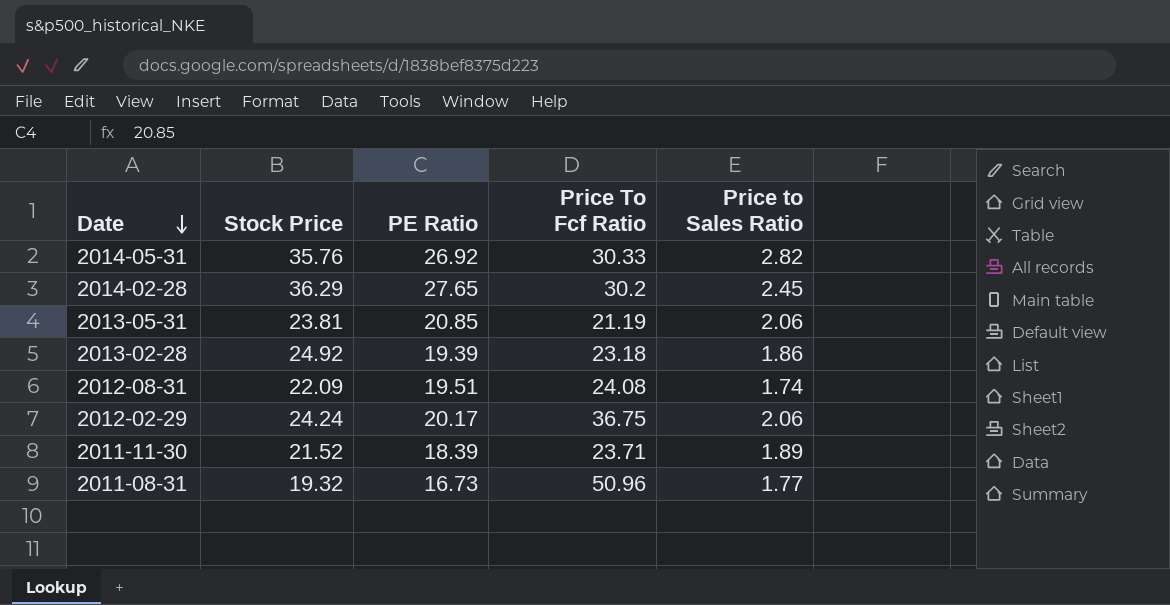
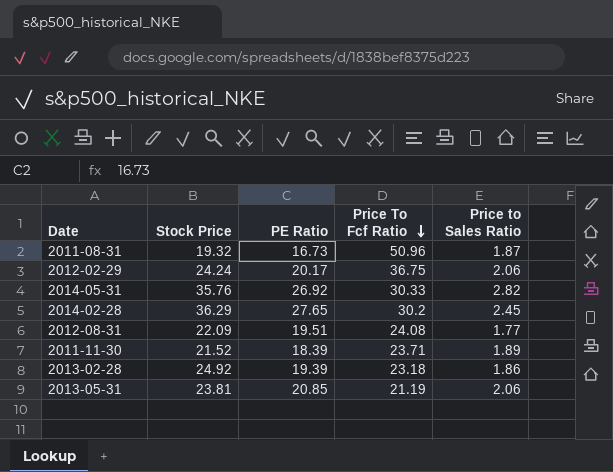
row order: Date descending -> Price To Fcf Ratio descending
2011-08-31 | Price to Sales Ratio: 1.77 -> 1.87
2012-08-31 | Price to Sales Ratio: 1.74 -> 1.77

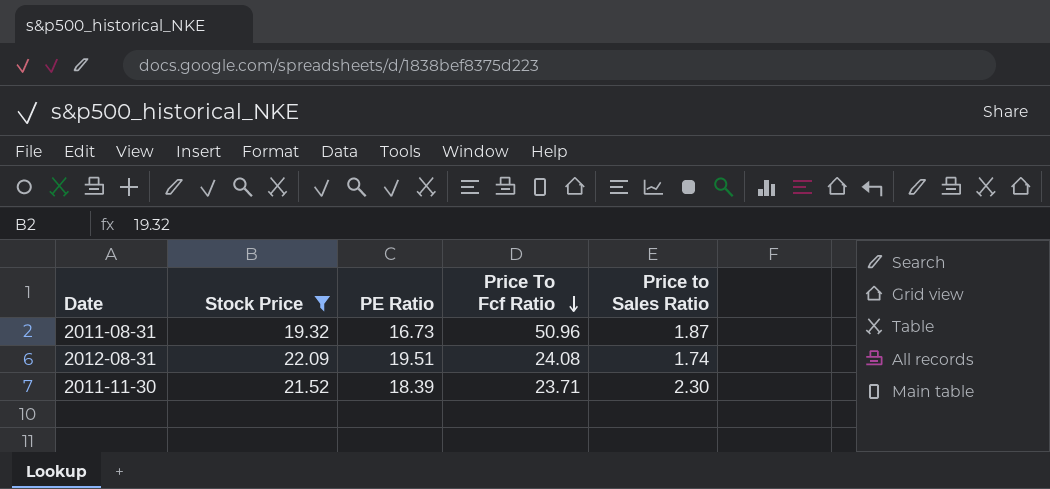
filter: none -> Stock Price <= 22.09
2012-08-31 | Price to Sales Ratio: 1.77 -> 1.74
2011-11-30 | Price to Sales Ratio: 1.89 -> 2.30

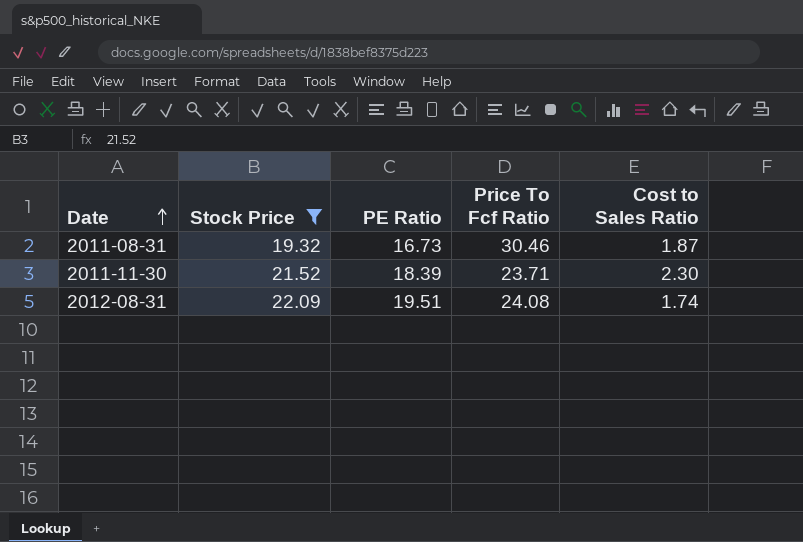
row order: Price To Fcf Ratio descending -> Date ascending
column name: Price to Sales Ratio -> Cost to Sales Ratio
2011-08-31 | Price To Fcf Ratio: 50.96 -> 30.46

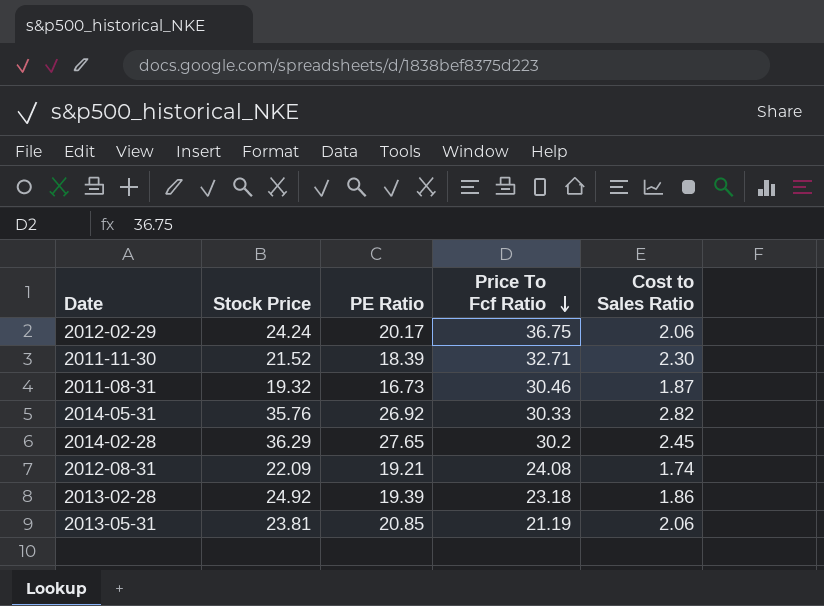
filter: Stock Price <= 22.09 -> none
row order: Date ascending -> Price To Fcf Ratio descending
2011-11-30 | Price To Fcf Ratio: 23.71 -> 32.71
2012-08-31 | PE Ratio: 19.51 -> 19.21

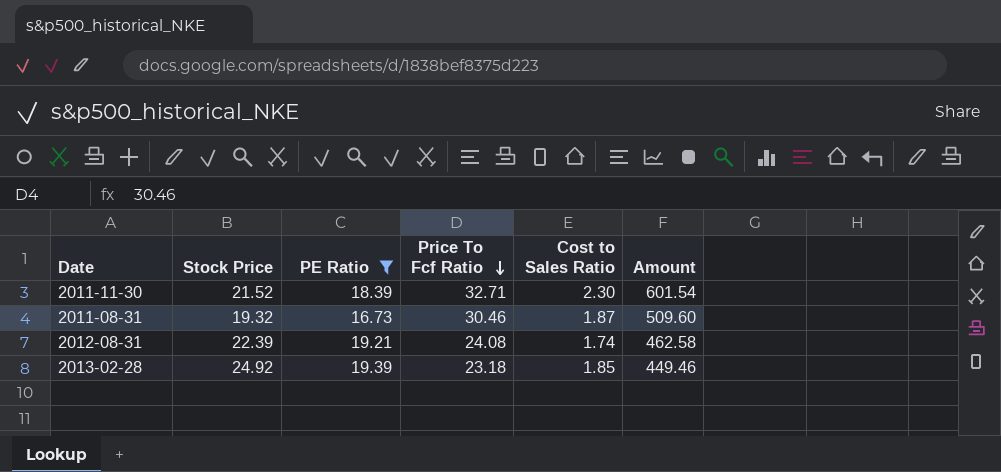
filter: none -> PE Ratio <= 19.39
column Amount | formula: none -> [PE Ratio] * [Price To Fcf Ratio]
2012-08-31 | Stock Price: 22.09 -> 22.39
2013-02-28 | Cost to Sales Ratio: 1.86 -> 1.85

